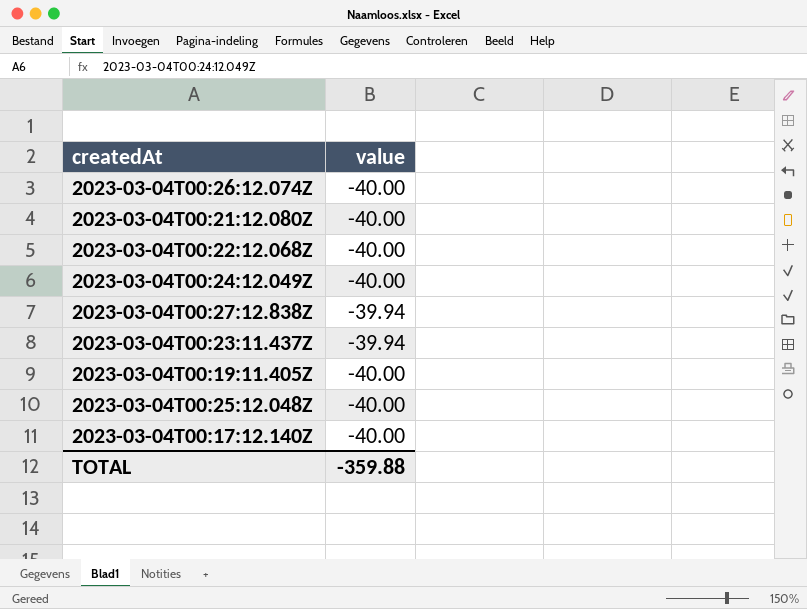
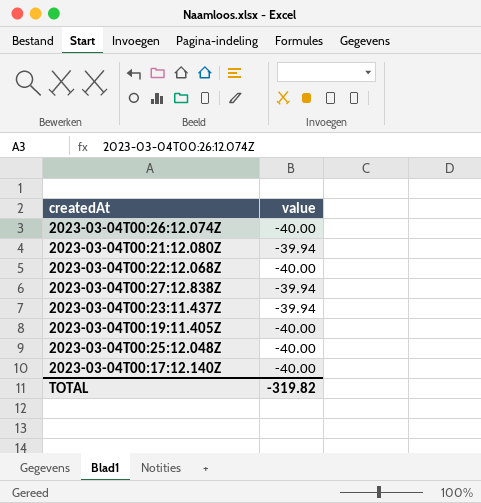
row 2023-03-04T00:24:12.049Z: -40.00 -> none
2023-03-04T00:21:12.080Z | value: -40.00 -> -39.94
TOTAL | value: -359.88 -> -319.82

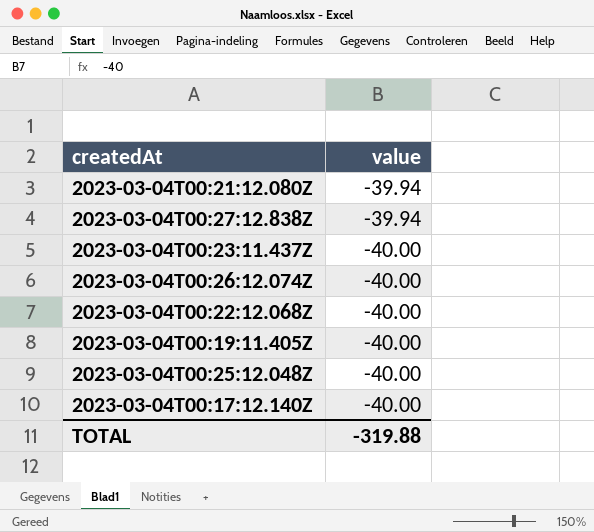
row order: none -> value descending
2023-03-04T00:23:11.437Z | value: -39.94 -> -40.00
TOTAL | value: -319.82 -> -319.88

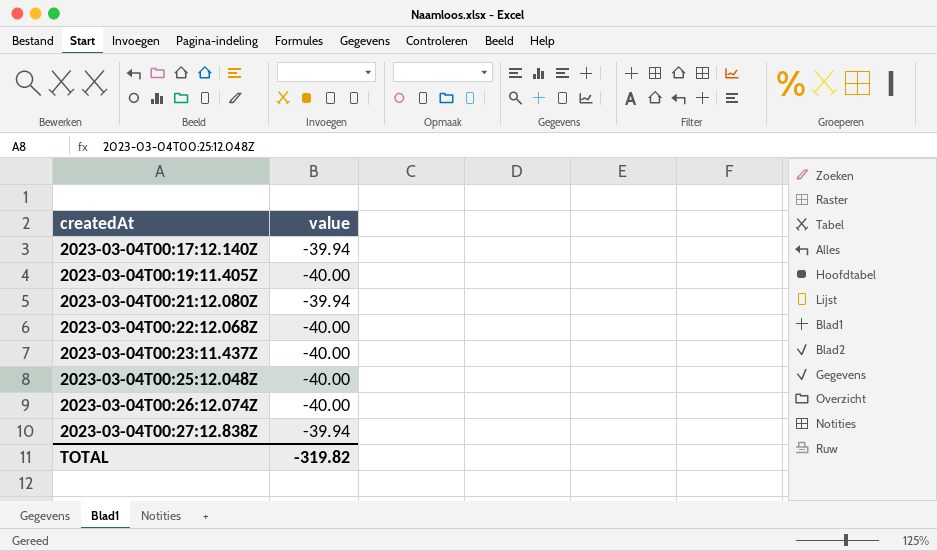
row order: value descending -> createdAt ascending
2023-03-04T00:17:12.140Z | value: -40.00 -> -39.94
TOTAL | value: -319.88 -> -319.82

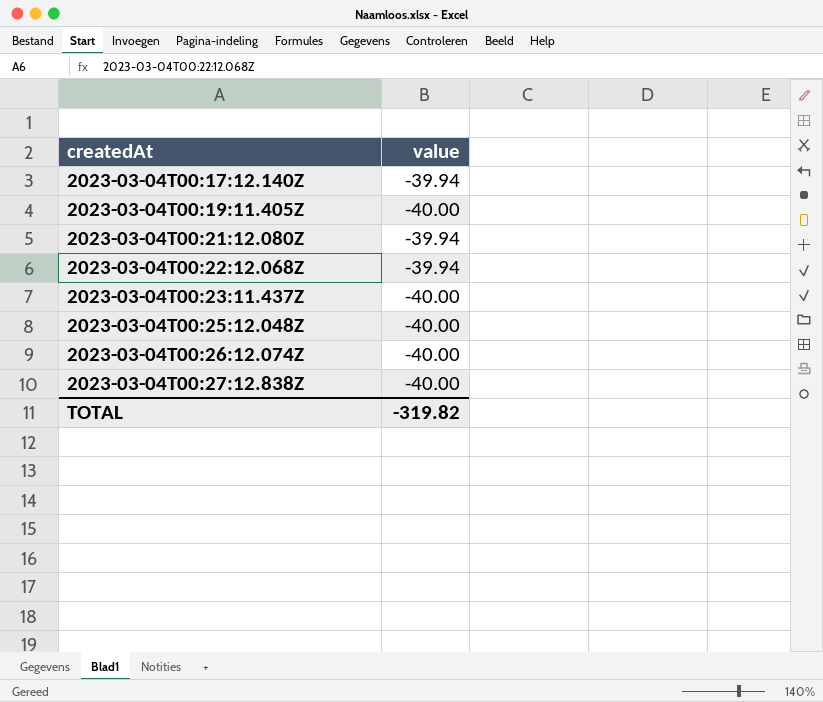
2023-03-04T00:22:12.068Z | value: -40.00 -> -39.94
2023-03-04T00:27:12.838Z | value: -39.94 -> -40.00

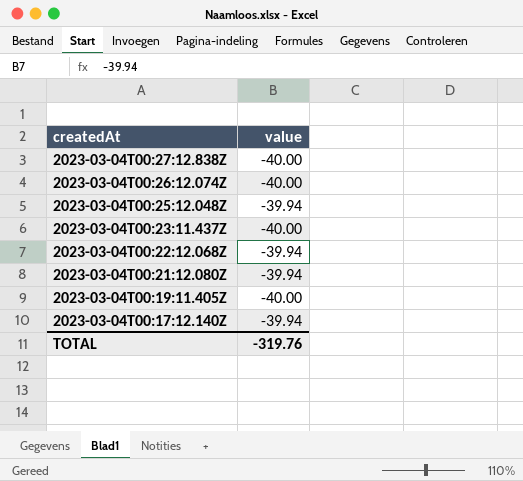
row order: createdAt ascending -> createdAt descending
2023-03-04T00:25:12.048Z | value: -40.00 -> -39.94
TOTAL | value: -319.82 -> -319.76

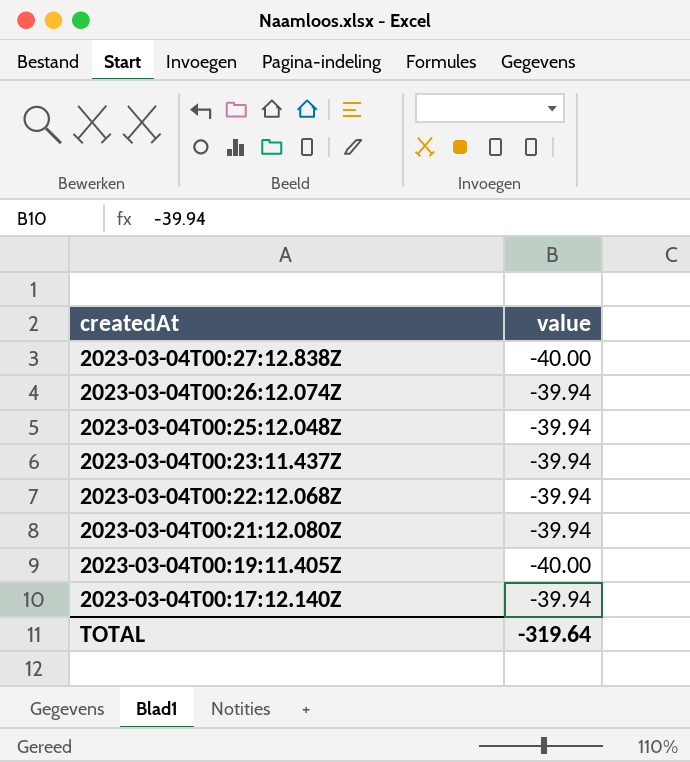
2023-03-04T00:26:12.074Z | value: -40.00 -> -39.94
2023-03-04T00:23:11.437Z | value: -40.00 -> -39.94
TOTAL | value: -319.76 -> -319.64

